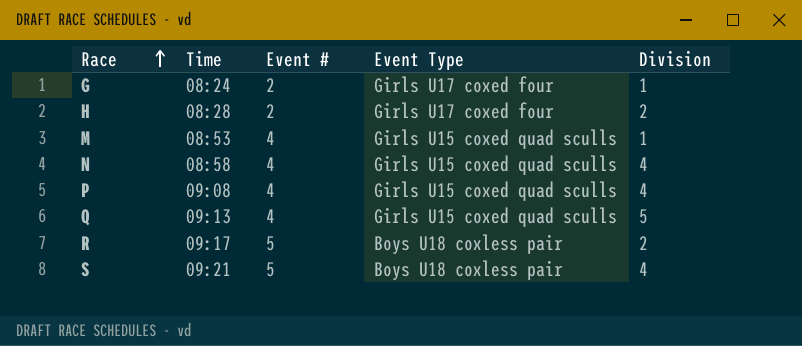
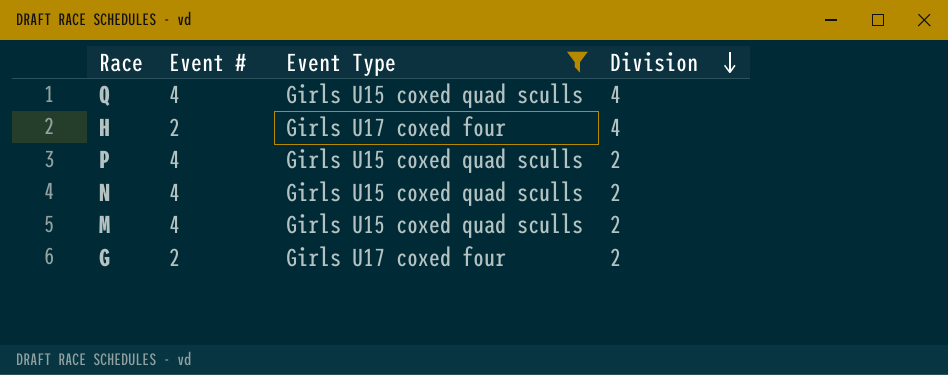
filter: none -> Event Type != Boys U18 coxless pair
row order: Race ascending -> Division descending
column Time | position: 2 -> none
Q | Division: 5 -> 4
H | Division: 2 -> 4
P | Division: 4 -> 2
N | Division: 4 -> 2
M | Division: 1 -> 2
G | Division: 1 -> 2

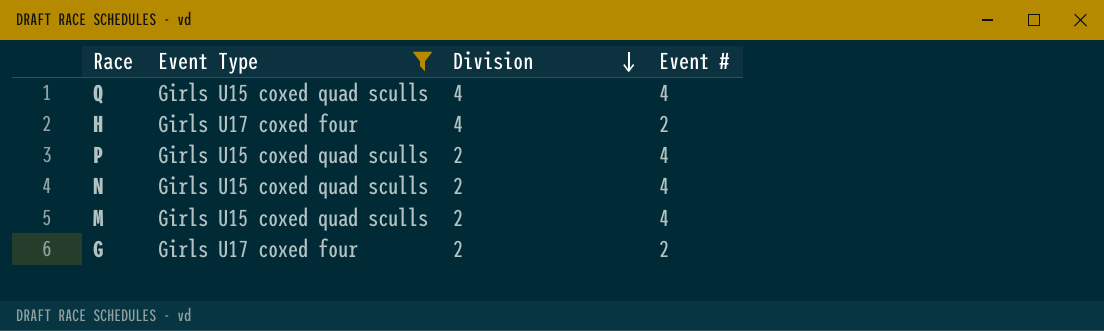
column Event # | position: 2 -> 4

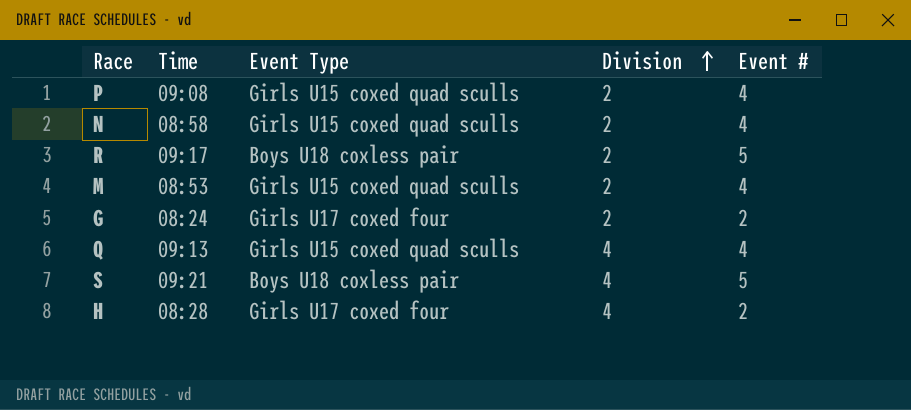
filter: Event Type != Boys U18 coxless pair -> none
row order: Division descending -> Division ascending
column Time | position: none -> 2

